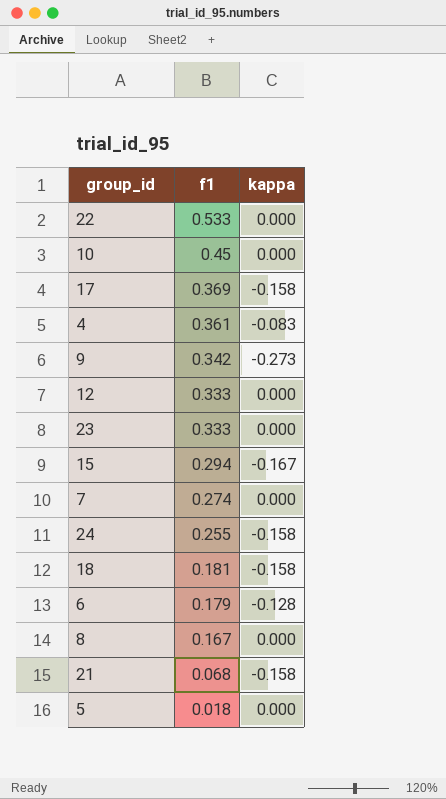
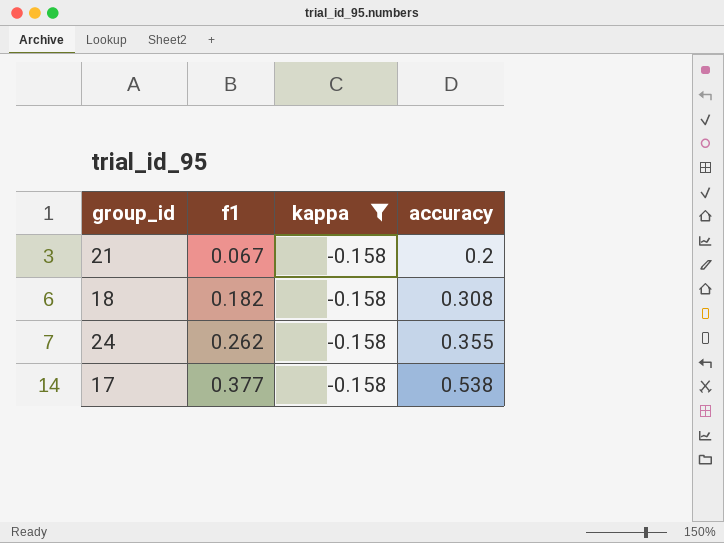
filter: none -> kappa = -0.158
row order: f1 descending -> f1 ascending
column accuracy | position: none -> 4
21 | f1: 0.068 -> 0.067
18 | f1: 0.181 -> 0.182
24 | f1: 0.255 -> 0.262
17 | f1: 0.369 -> 0.377

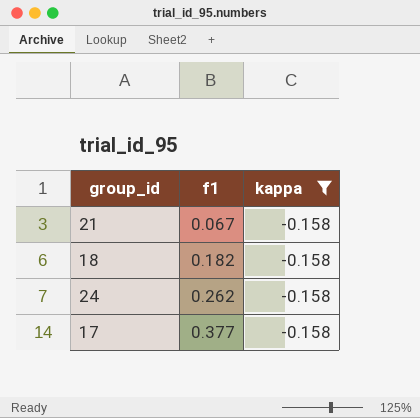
column accuracy | position: 4 -> none

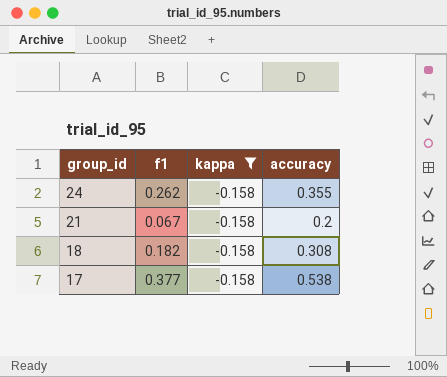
row order: f1 ascending -> group_id descending
column accuracy | position: none -> 4

